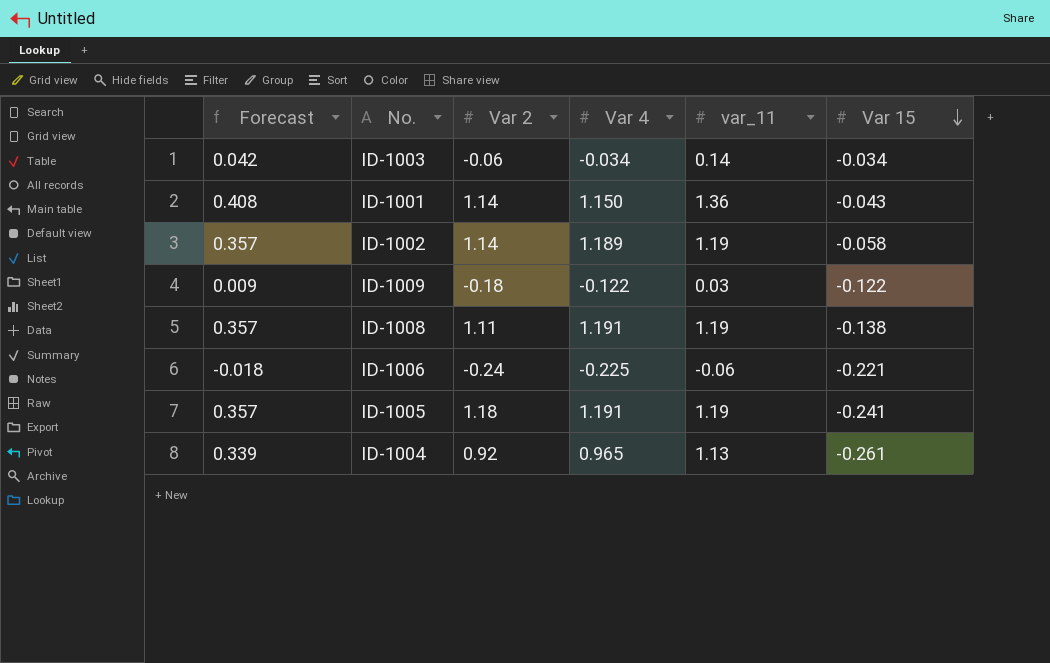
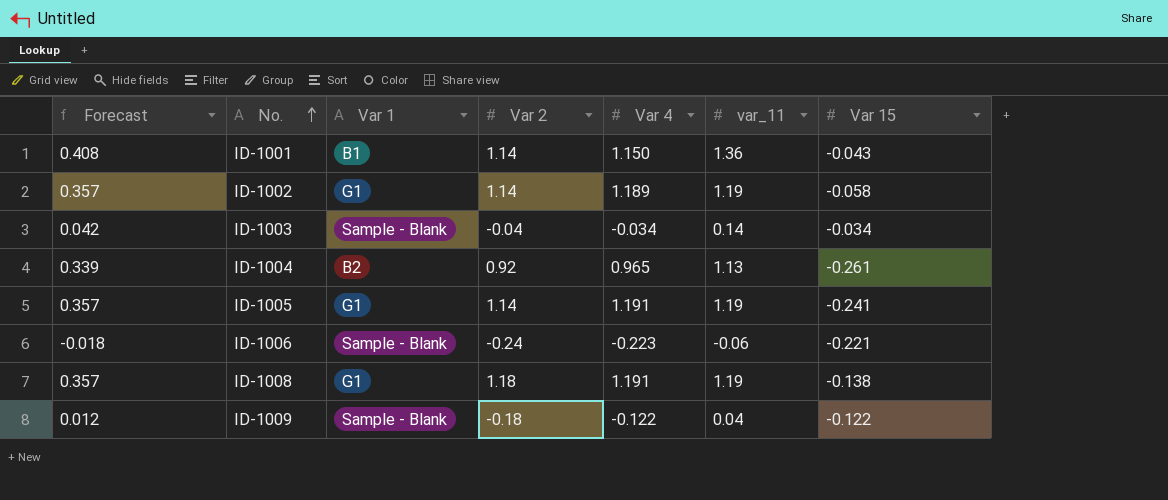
row order: Var 15 descending -> No. ascending
column Var 1 | position: none -> 3
ID-1003 | Var 2: -0.06 -> -0.04
ID-1005 | Var 2: 1.18 -> 1.14
ID-1006 | Var 4: -0.225 -> -0.223
ID-1008 | Var 2: 1.11 -> 1.18
ID-1009 | Forecast: 0.009 -> 0.012
ID-1009 | var_11: 0.03 -> 0.04

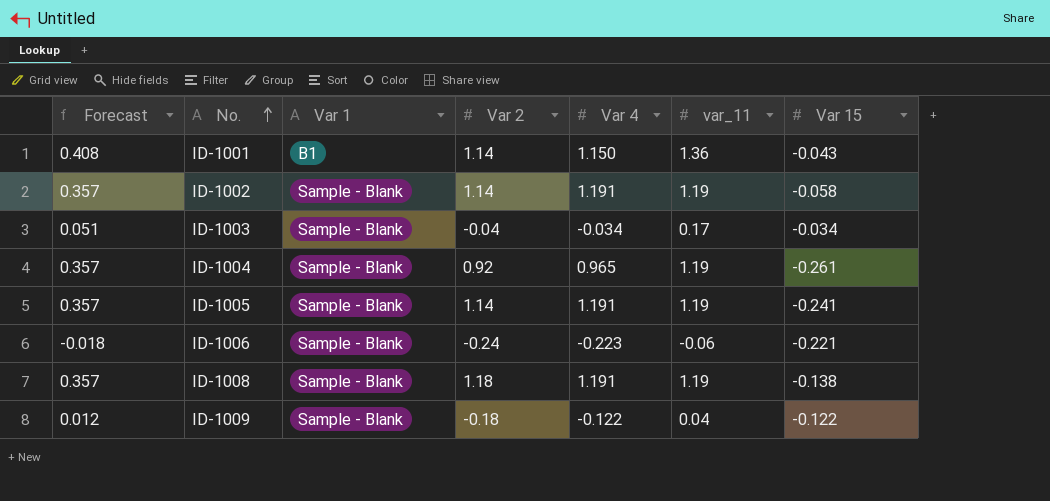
ID-1002 | Var 1: G1 -> Sample - Blank
ID-1002 | Var 4: 1.189 -> 1.191
ID-1003 | Forecast: 0.042 -> 0.051
ID-1003 | var_11: 0.14 -> 0.17
ID-1004 | Forecast: 0.339 -> 0.357
ID-1004 | Var 1: B2 -> Sample - Blank
ID-1004 | var_11: 1.13 -> 1.19
ID-1005 | Var 1: G1 -> Sample - Blank
ID-1008 | Var 1: G1 -> Sample - Blank

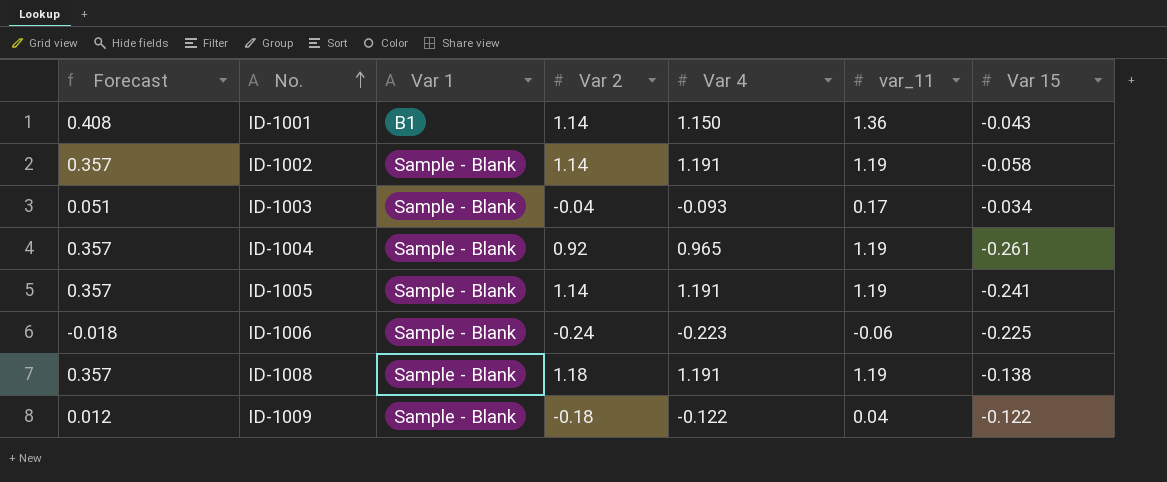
ID-1003 | Var 4: -0.034 -> -0.093
ID-1006 | Var 15: -0.221 -> -0.225

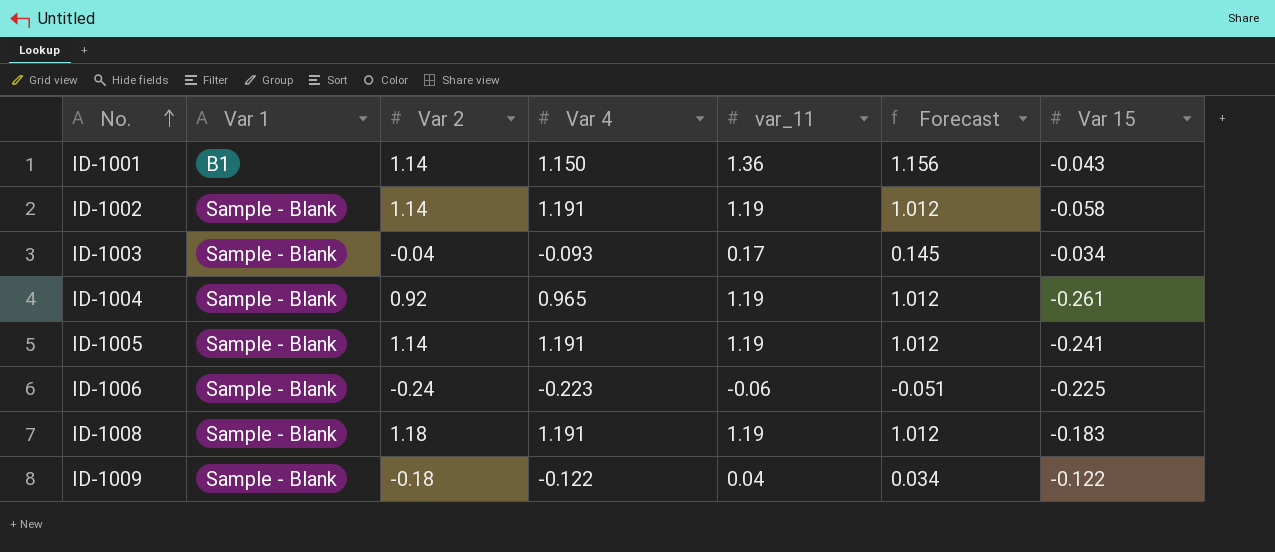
column Forecast | formula: [var_11] * 0.3 -> [var_11] * 0.85
column Forecast | position: 1 -> 6
ID-1008 | Var 15: -0.138 -> -0.183

